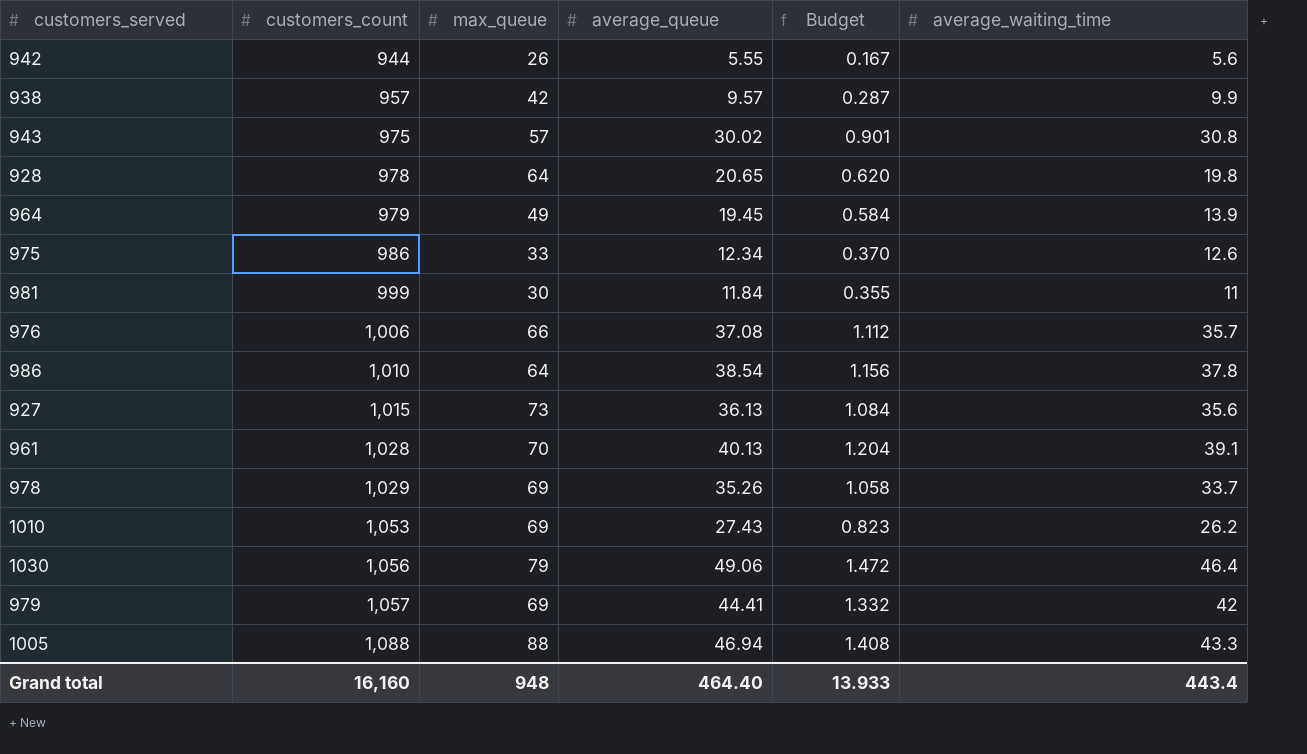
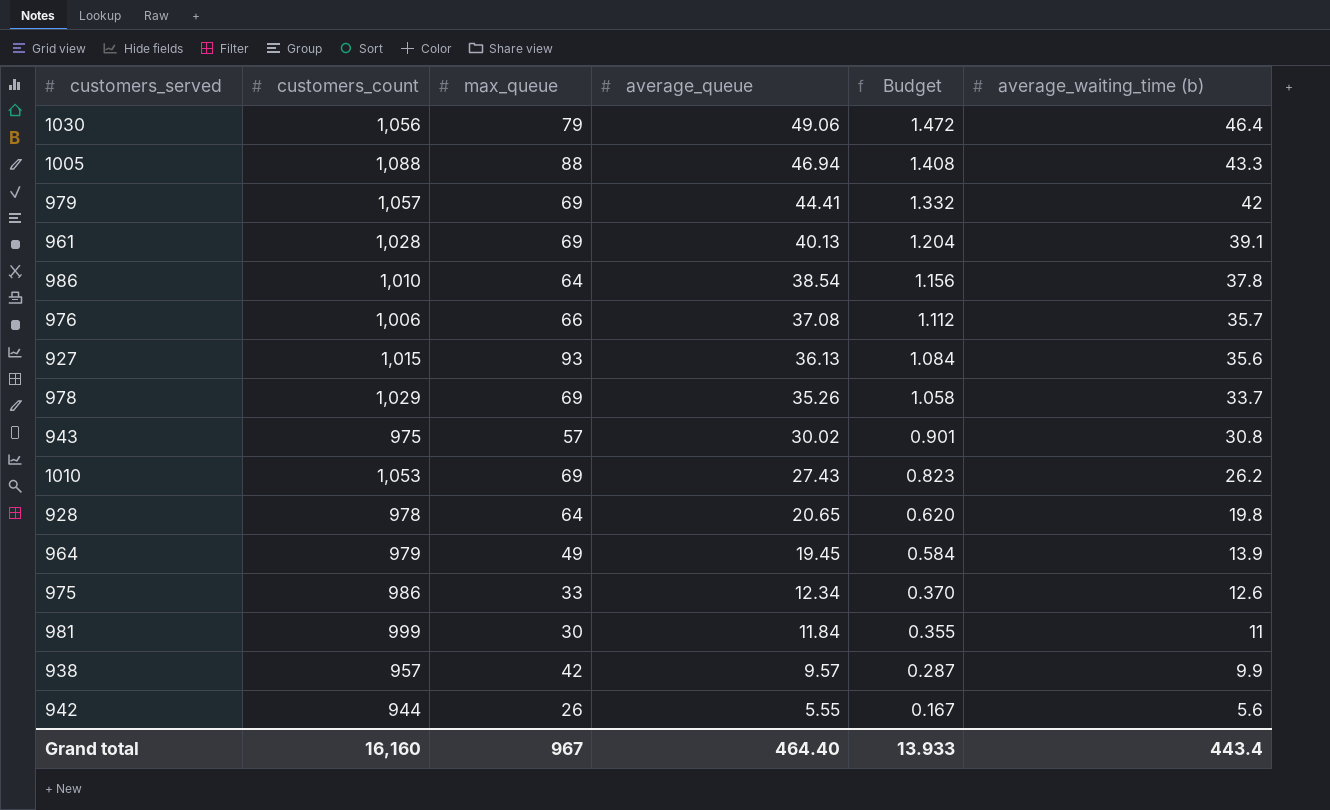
row order: customers_count ascending -> average_queue descending
column name: average_waiting_time -> average_waiting_time (b)
961 | max_queue: 70 -> 69
927 | max_queue: 73 -> 93
Grand total | max_queue: 948 -> 967

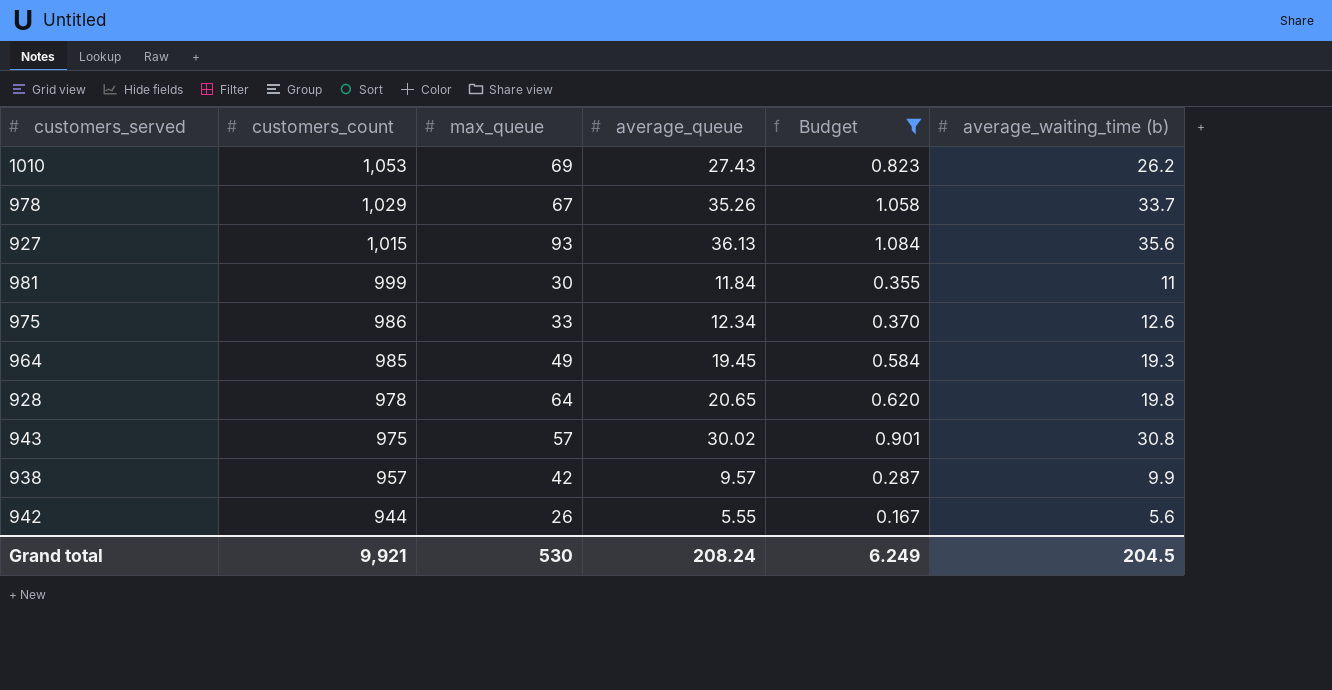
filter: none -> Budget <= 1.084
row order: average_queue descending -> customers_count descending
978 | max_queue: 69 -> 67
964 | customers_count: 979 -> 985
964 | average_waiting_time (b): 13.9 -> 19.3
Grand total | customers_count: 16,160 -> 9,921
Grand total | max_queue: 967 -> 530
Grand total | average_queue: 464.40 -> 208.24
Grand total | Budget: 13.933 -> 6.249
Grand total | average_waiting_time (b): 443.4 -> 204.5

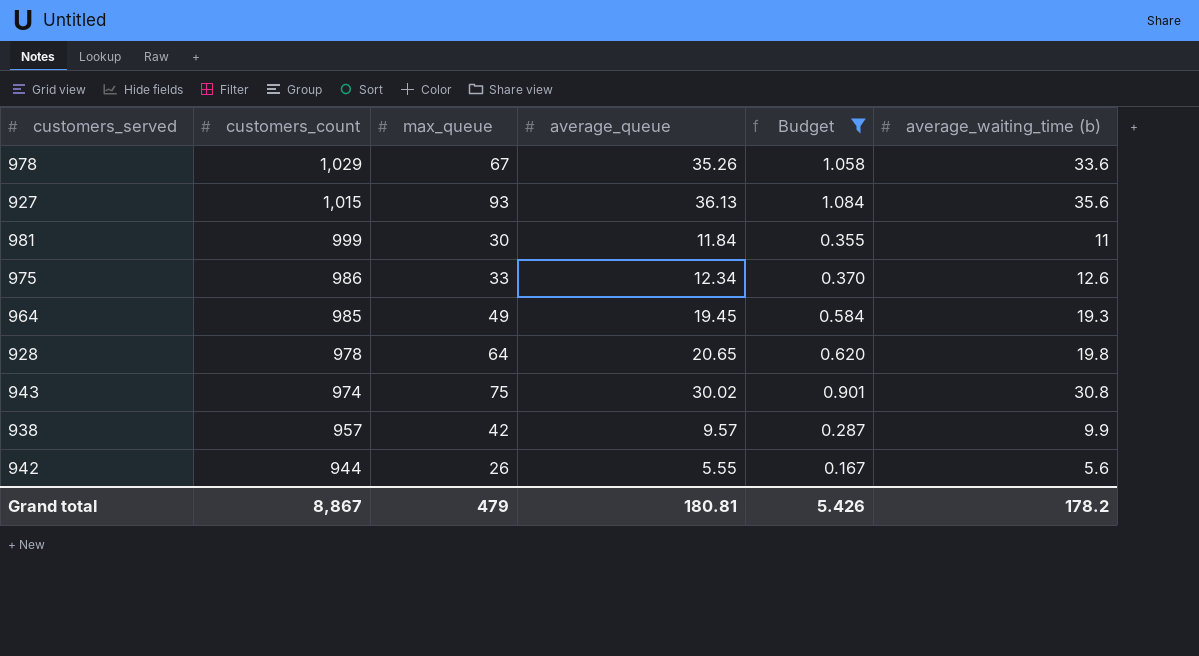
row 1010: 1,053 | 69 | 27.43 | 0.823 | 26.2 -> none
978 | average_waiting_time (b): 33.7 -> 33.6
943 | customers_count: 975 -> 974
943 | max_queue: 57 -> 75
Grand total | customers_count: 9,921 -> 8,867
Grand total | max_queue: 530 -> 479
Grand total | average_queue: 208.24 -> 180.81
Grand total | Budget: 6.249 -> 5.426
Grand total | average_waiting_time (b): 204.5 -> 178.2

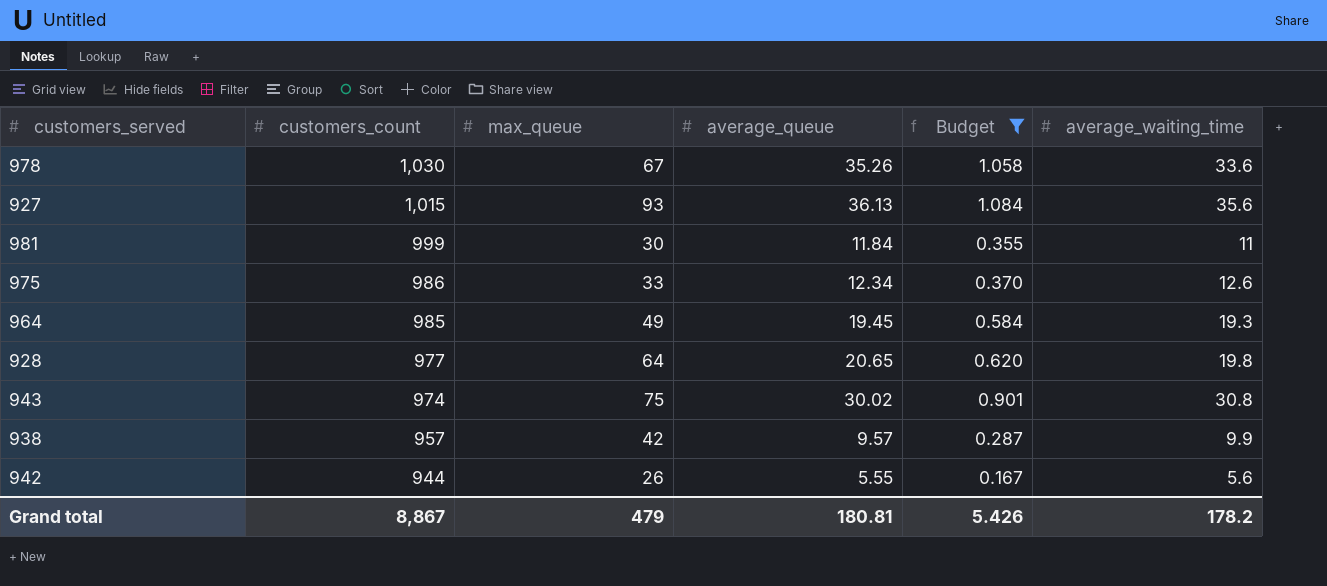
column name: average_waiting_time (b) -> average_waiting_time
978 | customers_count: 1,029 -> 1,030
928 | customers_count: 978 -> 977

